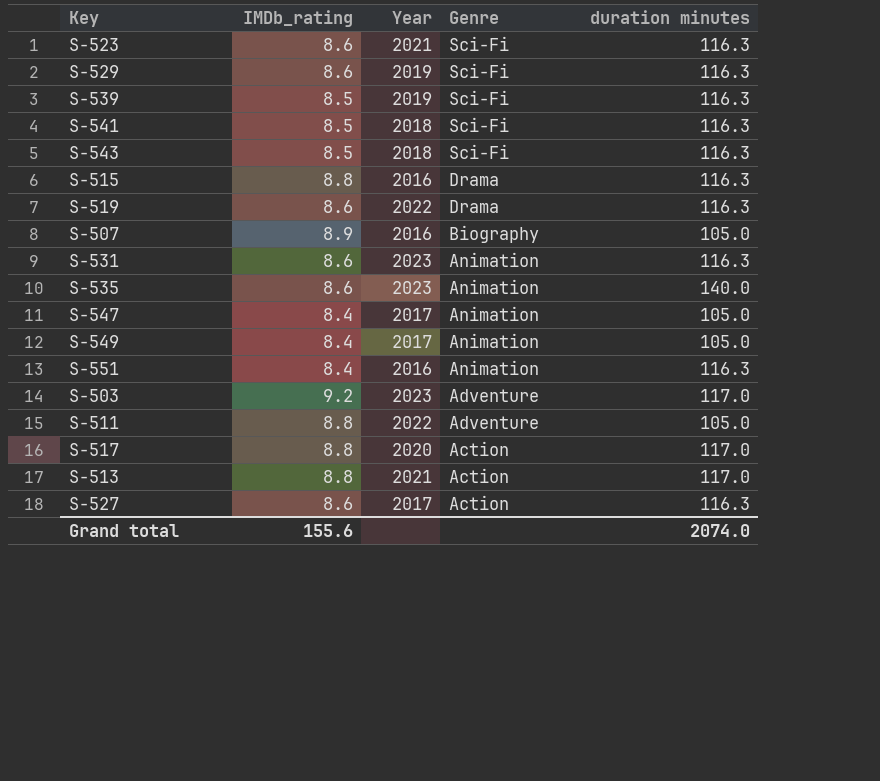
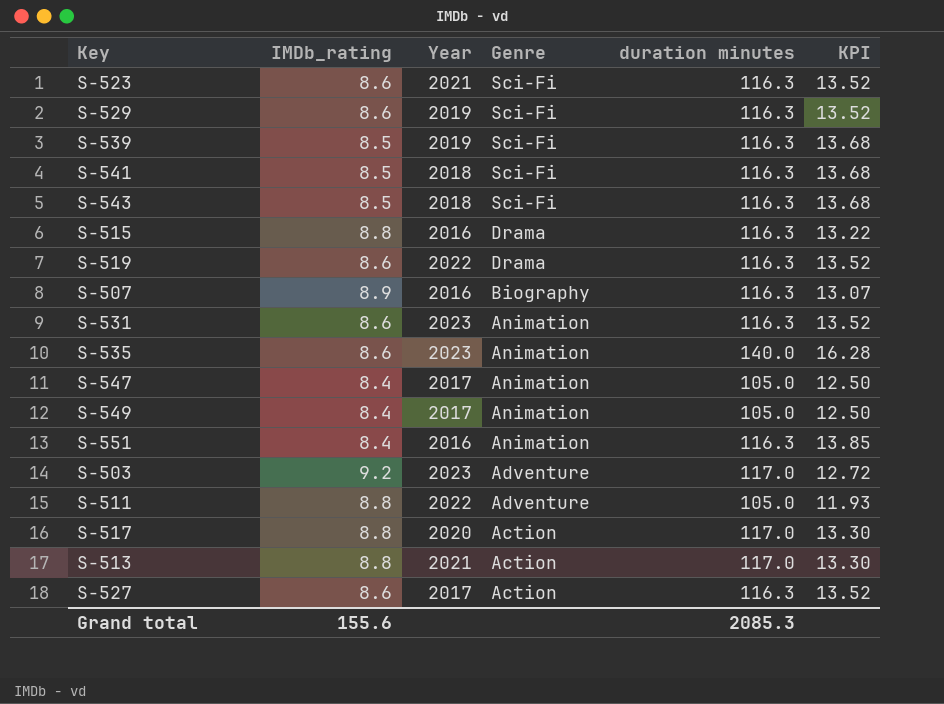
column KPI | formula: none -> [duration minutes] / [IMDb_rating]
S-507 | duration minutes: 105.0 -> 116.3
Grand total | duration minutes: 2074.0 -> 2085.3

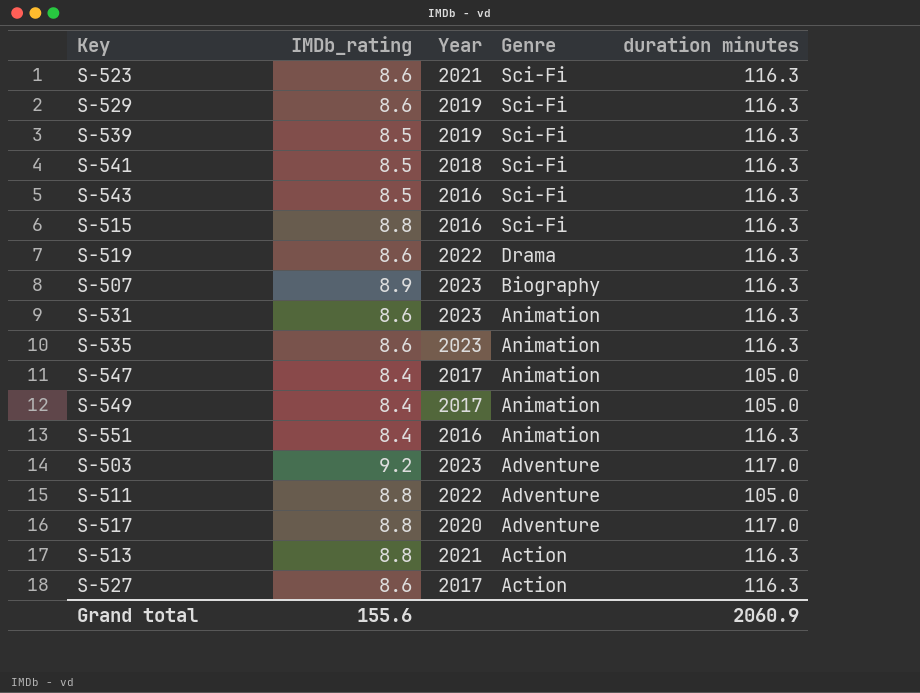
column KPI | formula: [duration minutes] / [IMDb_rating] -> none
S-543 | Year: 2018 -> 2016
S-515 | Genre: Drama -> Sci-Fi
S-507 | Year: 2016 -> 2023
S-535 | duration minutes: 140.0 -> 116.3
S-517 | Genre: Action -> Adventure
S-513 | duration minutes: 117.0 -> 116.3
Grand total | duration minutes: 2085.3 -> 2060.9

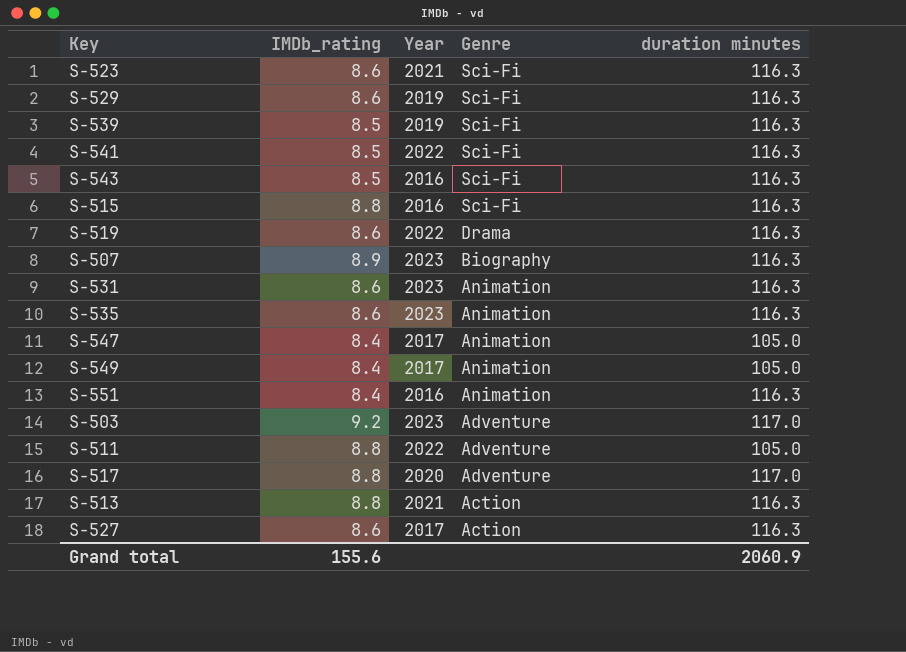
S-541 | Year: 2018 -> 2022

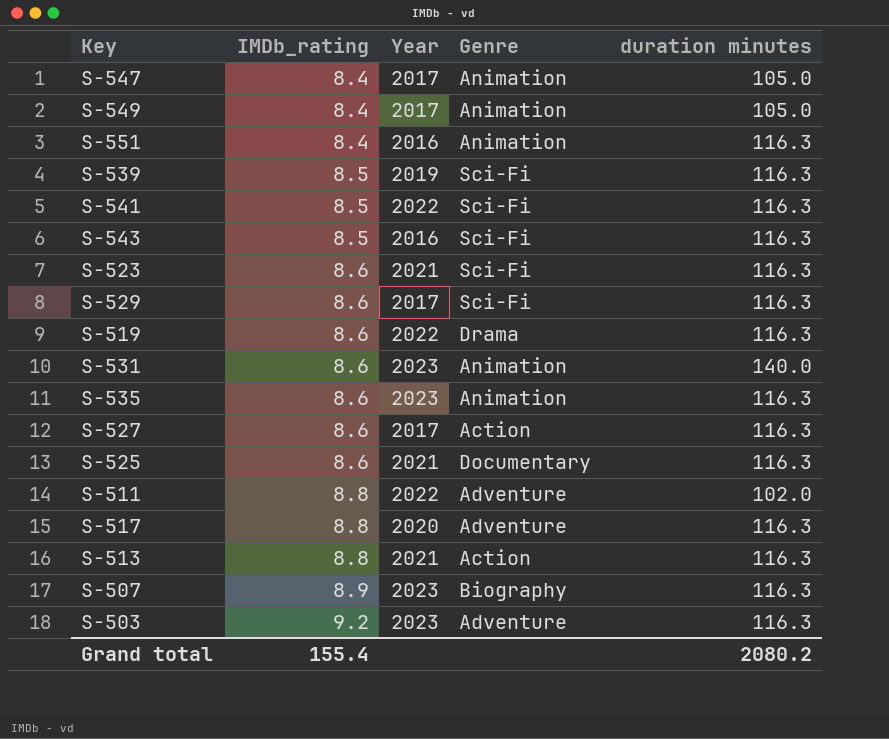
row order: Genre descending -> IMDb_rating ascending
row S-515: 8.8 | 2016 | Sci-Fi | 116.3 -> none
S-529 | Year: 2019 -> 2017
S-531 | duration minutes: 116.3 -> 140.0
row S-525: none -> 8.6 | 2021 | Documentary | 116.3
S-511 | duration minutes: 105.0 -> 102.0
S-517 | duration minutes: 117.0 -> 116.3
S-503 | duration minutes: 117.0 -> 116.3
Grand total | IMDb_rating: 155.6 -> 155.4
Grand total | duration minutes: 2060.9 -> 2080.2

